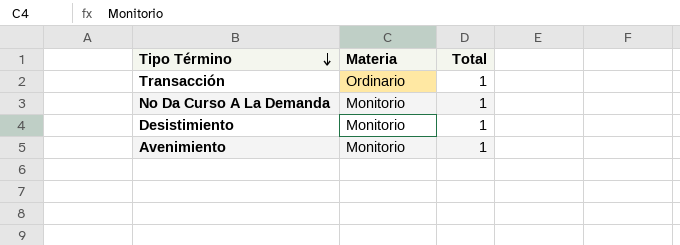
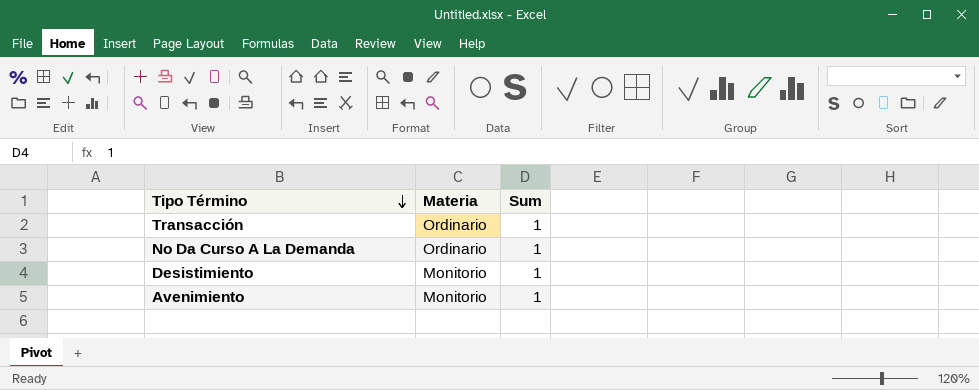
column name: Total -> Sum
No Da Curso A La Demanda | Materia: Monitorio -> Ordinario

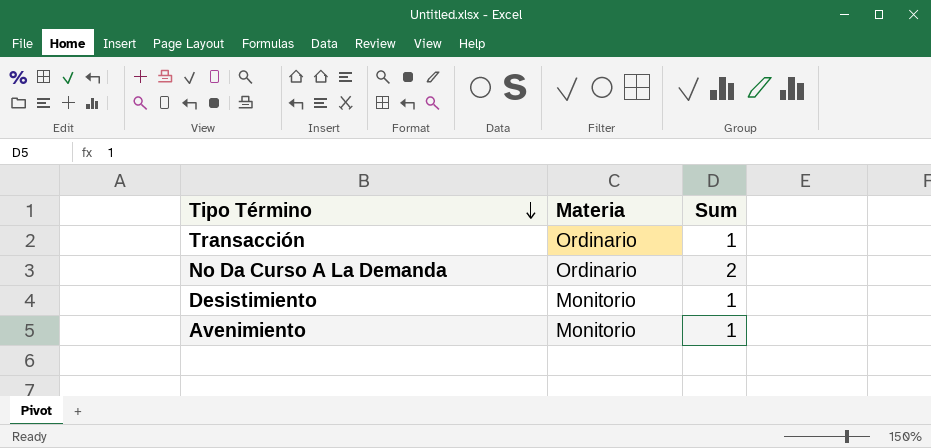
No Da Curso A La Demanda | Sum: 1 -> 2

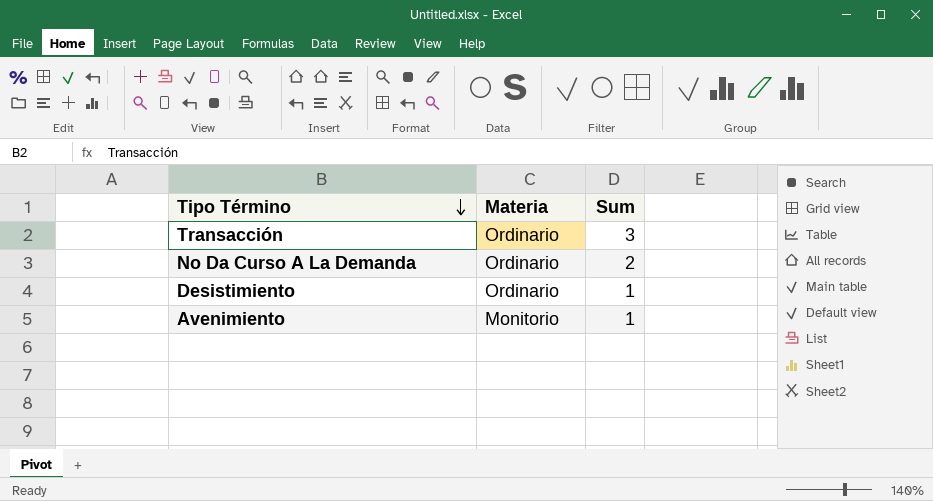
Transacción | Sum: 1 -> 3
Desistimiento | Materia: Monitorio -> Ordinario

